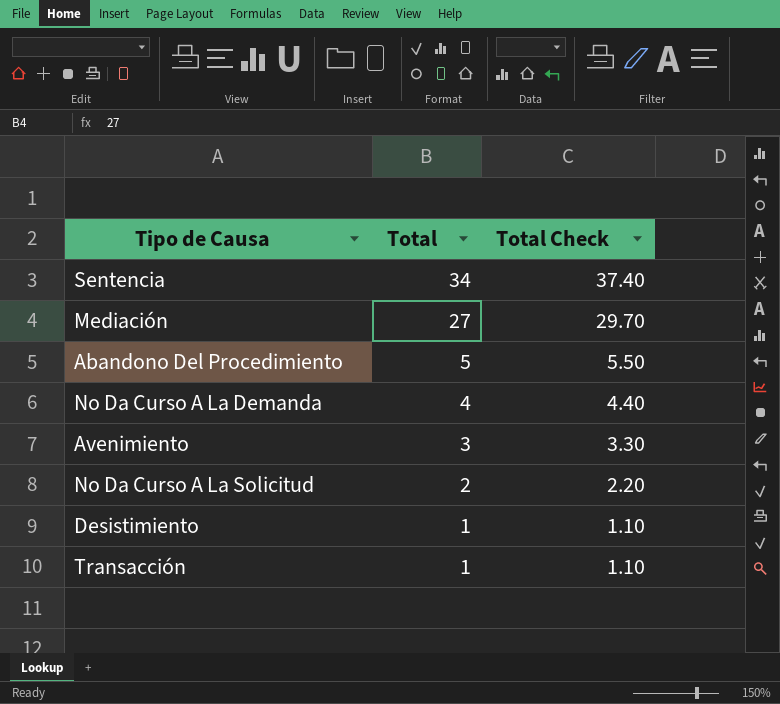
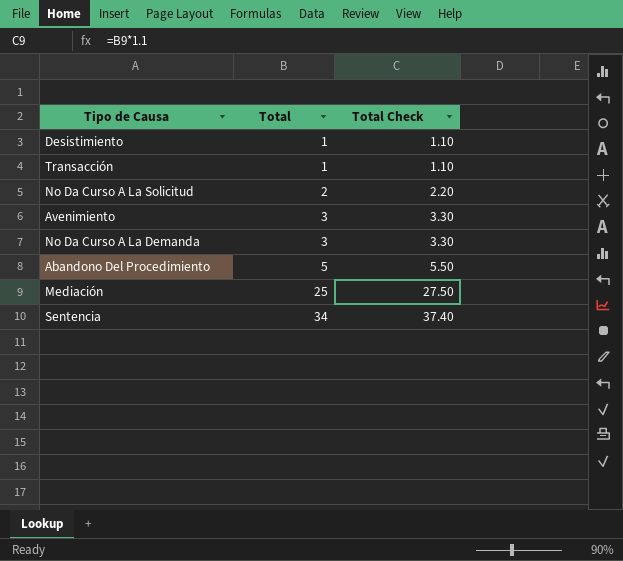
row order: Total descending -> Total ascending
No Da Curso A La Demanda | Total: 4 -> 3
No Da Curso A La Demanda | Total Check: 4.40 -> 3.30
Mediación | Total: 27 -> 25
Mediación | Total Check: 29.70 -> 27.50

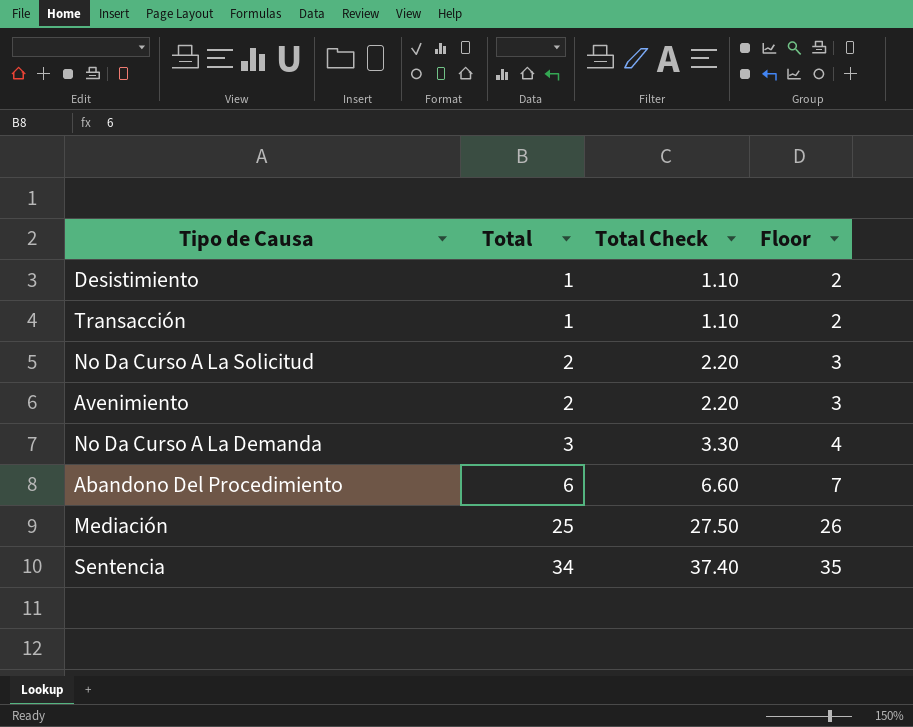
column Floor | formula: none -> [Total] + 1
Avenimiento | Total: 3 -> 2
Avenimiento | Total Check: 3.30 -> 2.20
Abandono Del Procedimiento | Total: 5 -> 6
Abandono Del Procedimiento | Total Check: 5.50 -> 6.60

